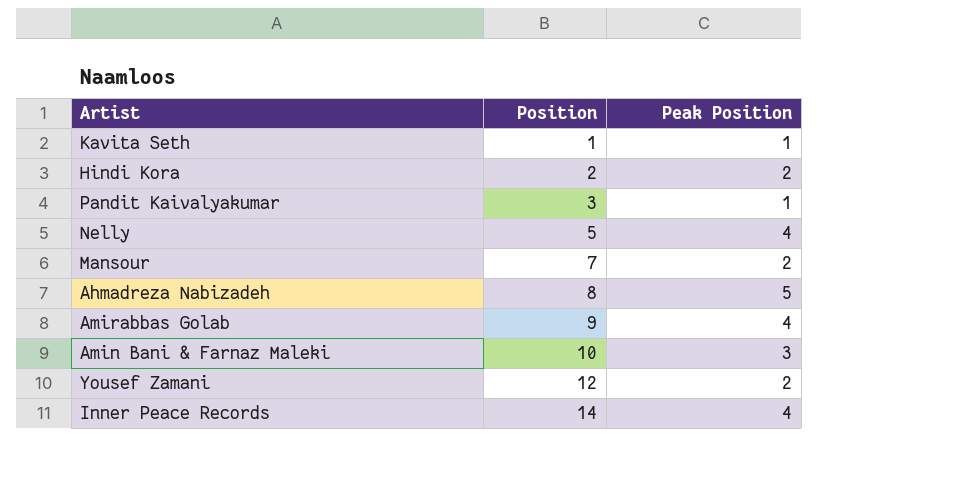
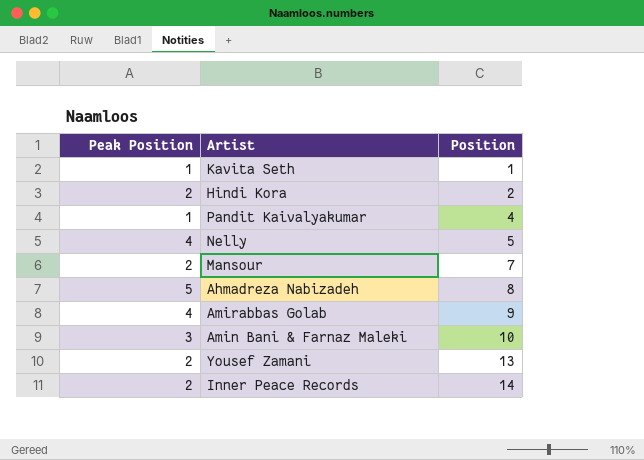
column Peak Position | position: 3 -> 1
Pandit Kaivalyakumar | Position: 3 -> 4
Yousef Zamani | Position: 12 -> 13
Inner Peace Records | Peak Position: 4 -> 2

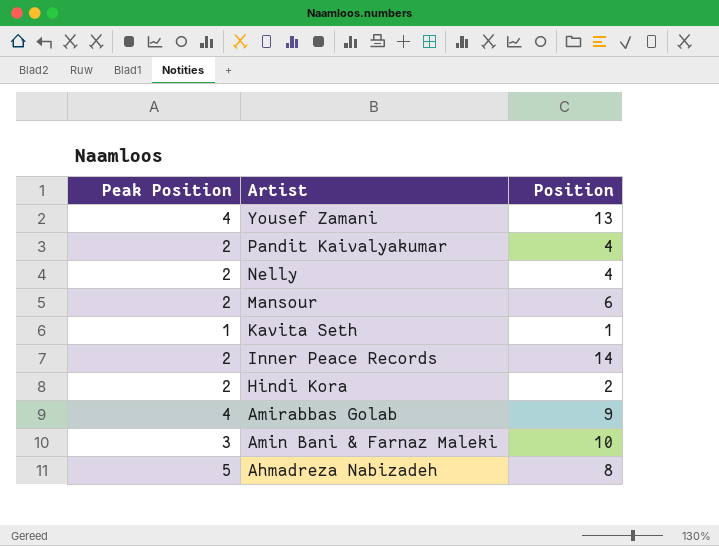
row order: Position ascending -> Artist descending
Yousef Zamani | Peak Position: 2 -> 4
Pandit Kaivalyakumar | Peak Position: 1 -> 2
Nelly | Peak Position: 4 -> 2
Nelly | Position: 5 -> 4
Mansour | Position: 7 -> 6

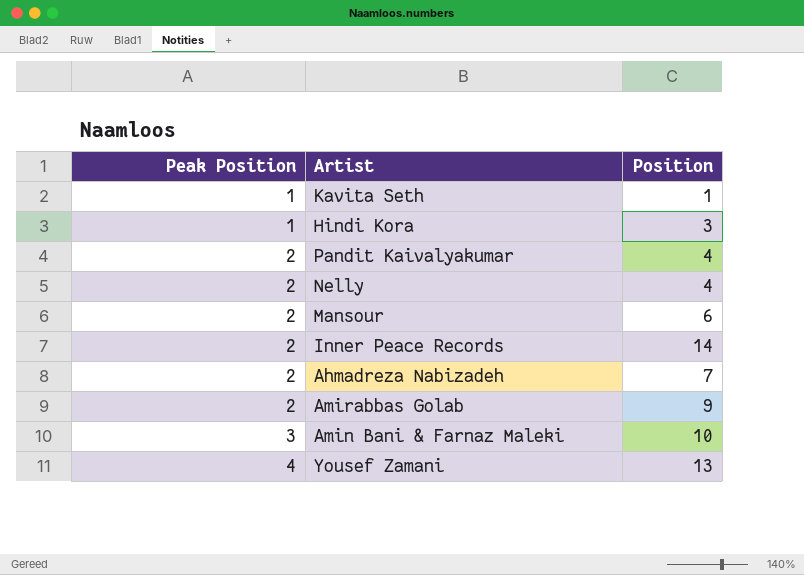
row order: Artist descending -> Peak Position ascending
Hindi Kora | Peak Position: 2 -> 1
Hindi Kora | Position: 2 -> 3
Ahmadreza Nabizadeh | Peak Position: 5 -> 2
Ahmadreza Nabizadeh | Position: 8 -> 7
Amirabbas Golab | Peak Position: 4 -> 2

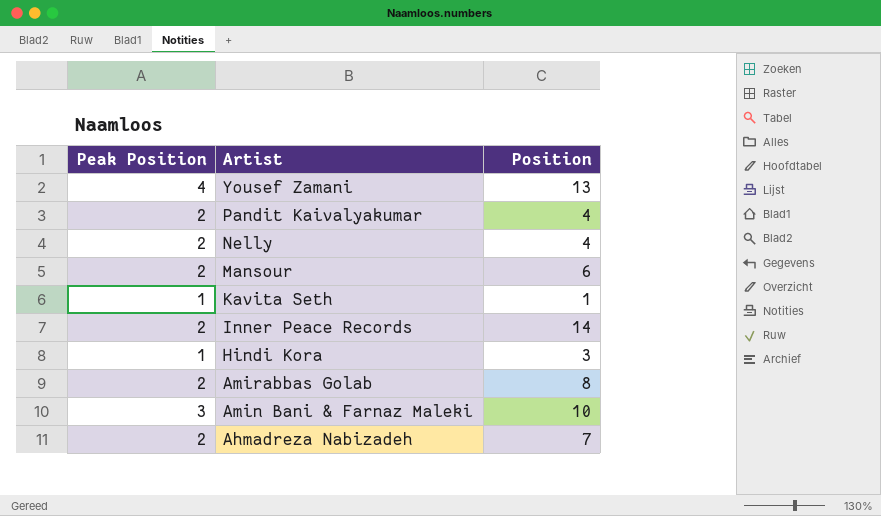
row order: Peak Position ascending -> Artist descending
Amirabbas Golab | Position: 9 -> 8

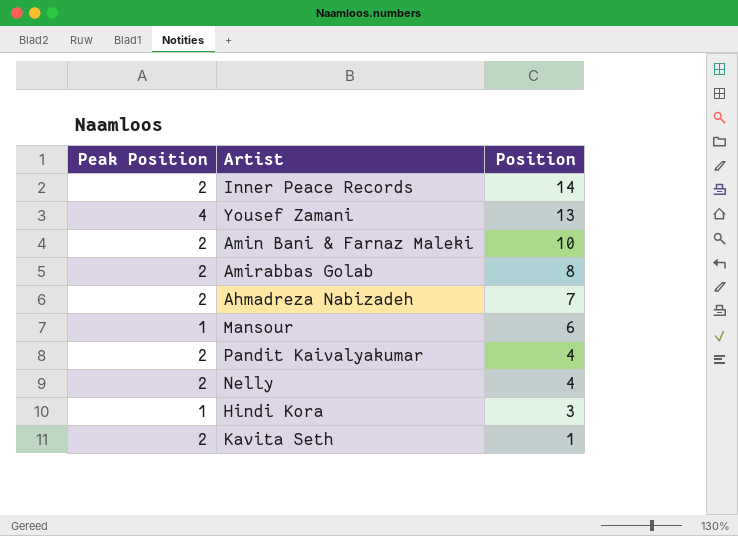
row order: Artist descending -> Position descending
Amin Bani & Farnaz Maleki | Peak Position: 3 -> 2
Mansour | Peak Position: 2 -> 1
Kavita Seth | Peak Position: 1 -> 2

